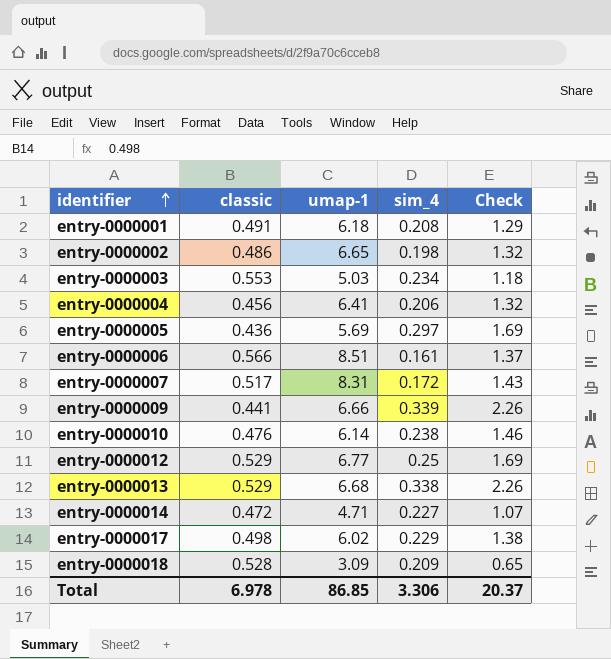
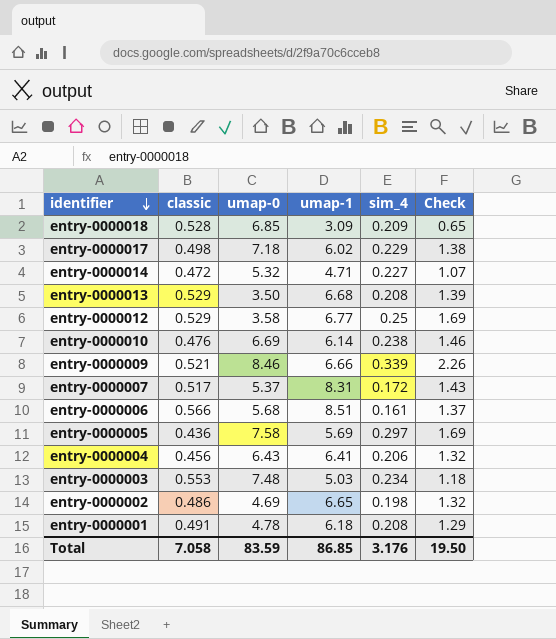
row order: identifier ascending -> identifier descending
column umap-0 | position: none -> 3
entry-0000013 | sim_4: 0.338 -> 0.208
entry-0000013 | Check: 2.26 -> 1.39
entry-0000009 | classic: 0.441 -> 0.521
Total | classic: 6.978 -> 7.058
Total | sim_4: 3.306 -> 3.176
Total | Check: 20.37 -> 19.50

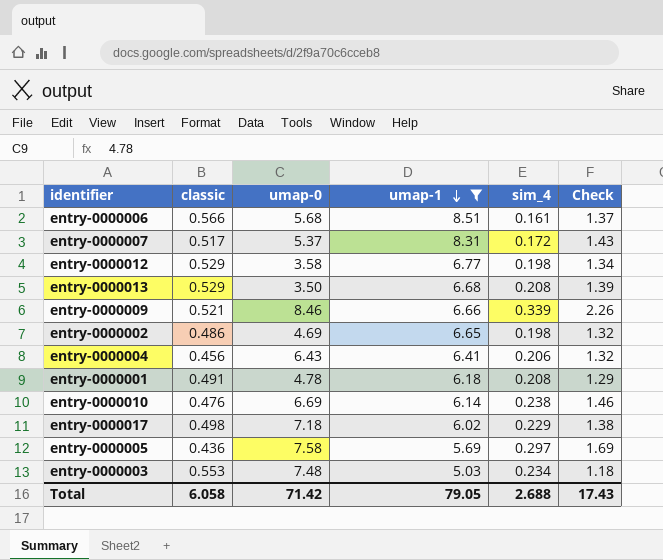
filter: none -> umap-1 >= 5.03
row order: identifier descending -> umap-1 descending
entry-0000012 | sim_4: 0.25 -> 0.198
entry-0000012 | Check: 1.69 -> 1.34
Total | classic: 7.058 -> 6.058
Total | umap-0: 83.59 -> 71.42
Total | umap-1: 86.85 -> 79.05
Total | sim_4: 3.176 -> 2.688
Total | Check: 19.50 -> 17.43

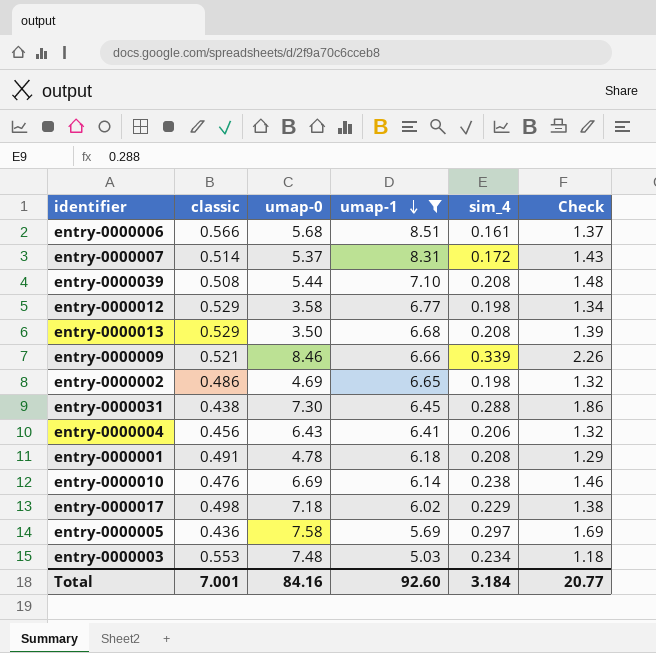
entry-0000007 | classic: 0.517 -> 0.514
row entry-0000039: none -> 0.508 | 5.44 | 7.10 | 0.208 | 1.48
row entry-0000031: none -> 0.438 | 7.30 | 6.45 | 0.288 | 1.86
Total | classic: 6.058 -> 7.001
Total | umap-0: 71.42 -> 84.16
Total | umap-1: 79.05 -> 92.60
Total | sim_4: 2.688 -> 3.184
Total | Check: 17.43 -> 20.77

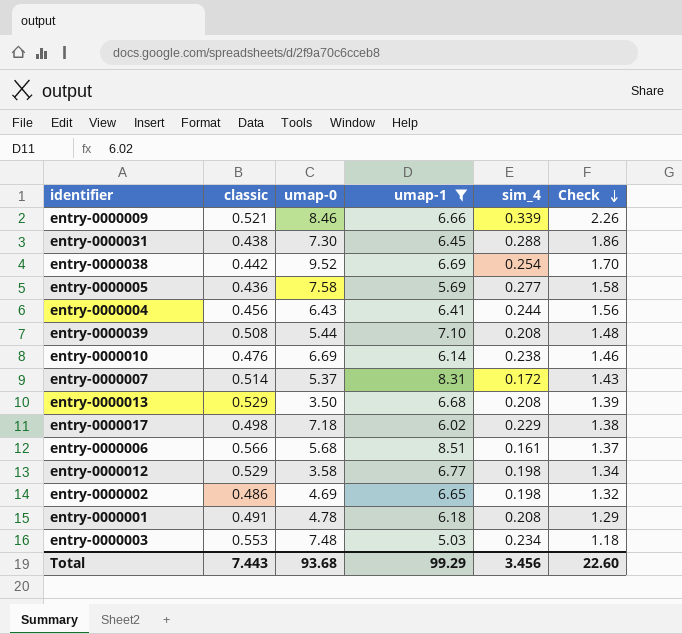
row order: umap-1 descending -> Check descending
row entry-0000038: none -> 0.442 | 9.52 | 6.69 | 0.254 | 1.70
entry-0000005 | sim_4: 0.297 -> 0.277
entry-0000005 | Check: 1.69 -> 1.58
entry-0000004 | sim_4: 0.206 -> 0.244
entry-0000004 | Check: 1.32 -> 1.56
Total | classic: 7.001 -> 7.443
Total | umap-0: 84.16 -> 93.68
Total | umap-1: 92.60 -> 99.29
Total | sim_4: 3.184 -> 3.456
Total | Check: 20.77 -> 22.60

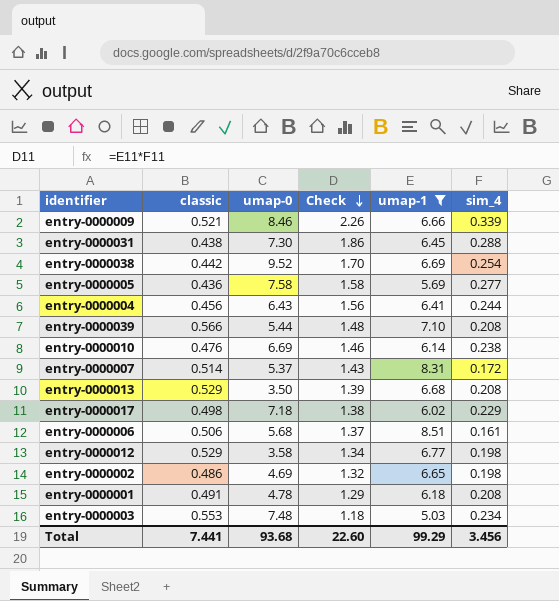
column Check | position: 6 -> 4
entry-0000039 | classic: 0.508 -> 0.566
entry-0000006 | classic: 0.566 -> 0.506
Total | classic: 7.443 -> 7.441

